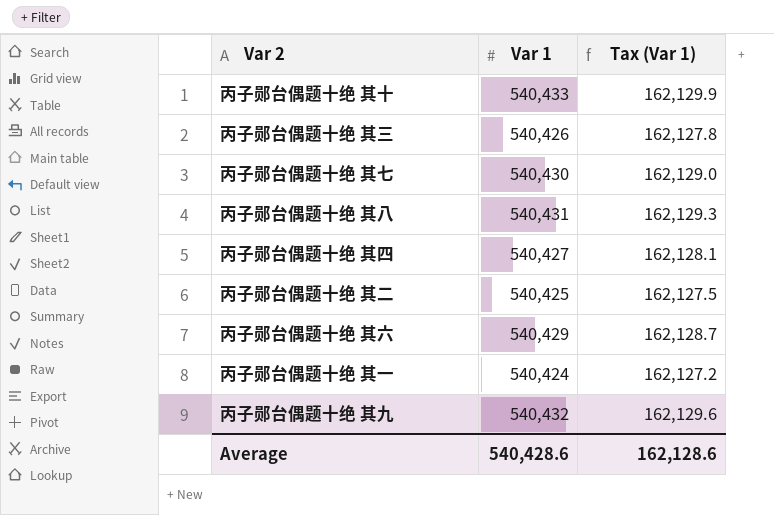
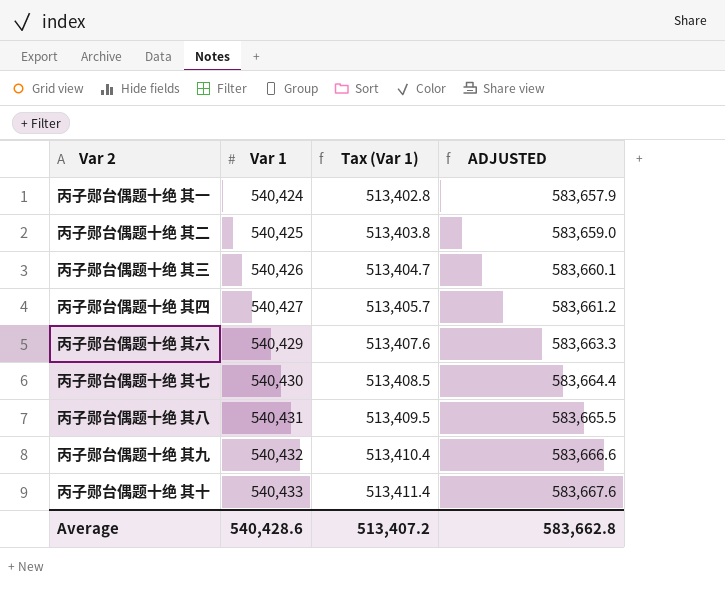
row order: none -> Var 1 ascending
column Tax (Var 1) | formula: [Var 1] * 0.3 -> [Var 1] * 0.95
column ADJUSTED | formula: none -> [Var 1] * 1.08
Average | Tax (Var 1): 162,128.6 -> 513,407.2

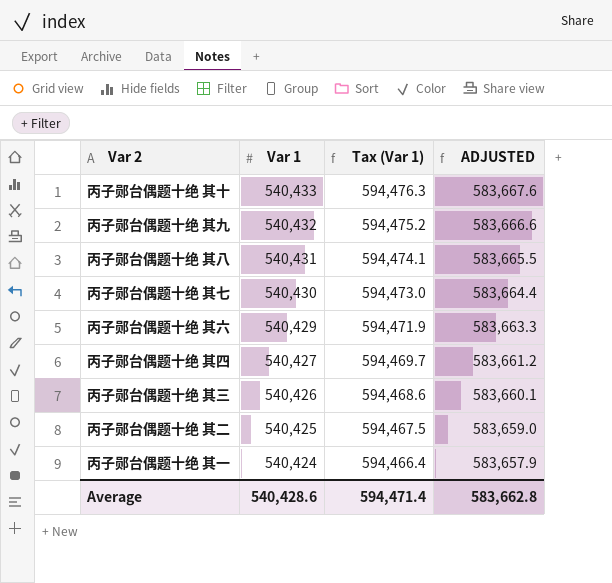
row order: Var 1 ascending -> Var 1 descending
column Tax (Var 1) | formula: [Var 1] * 0.95 -> [Var 1] * 1.1
Average | Tax (Var 1): 513,407.2 -> 594,471.4

